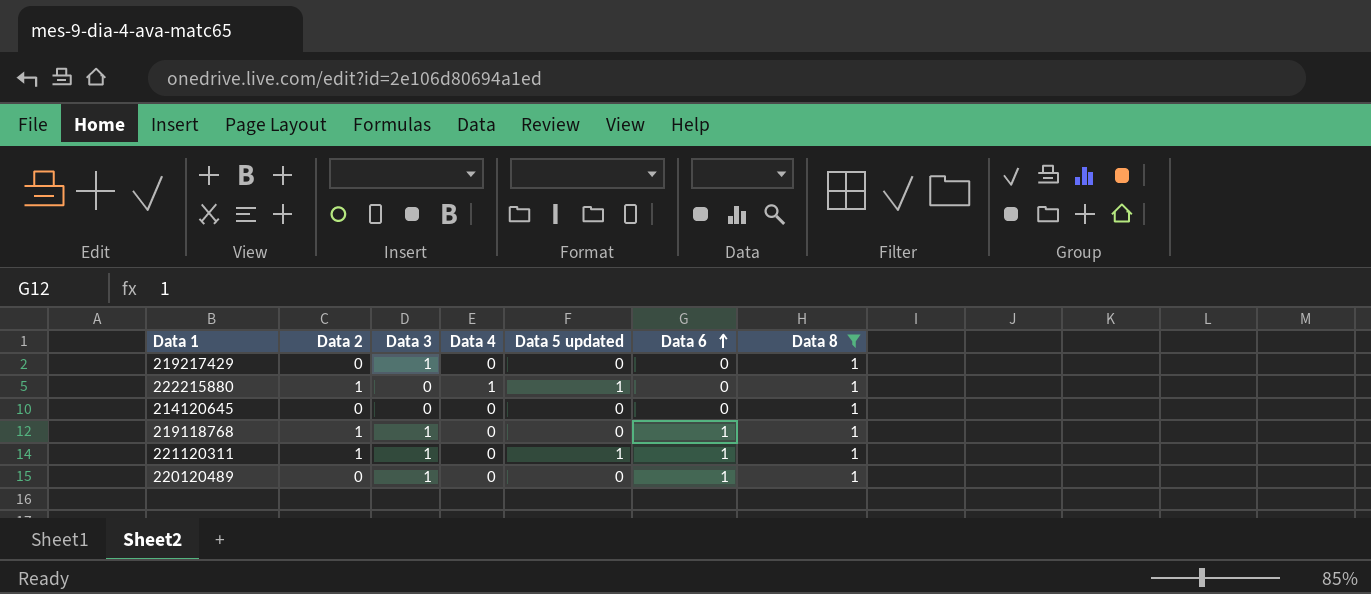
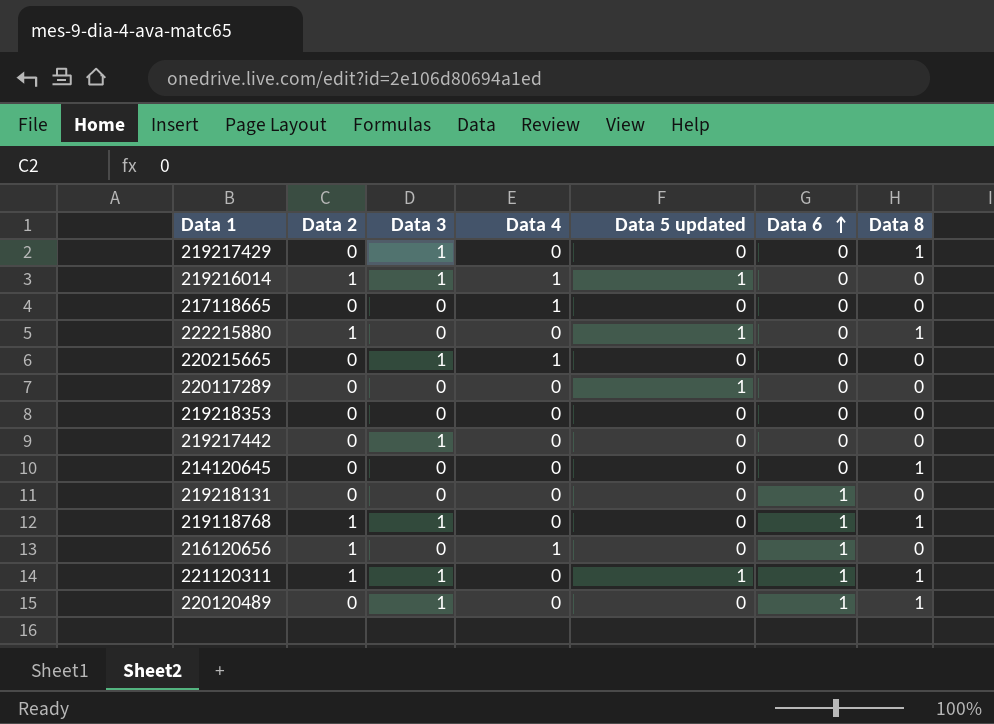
filter: Data 8 = 1 -> none
222215880 | Data 4: 1 -> 0

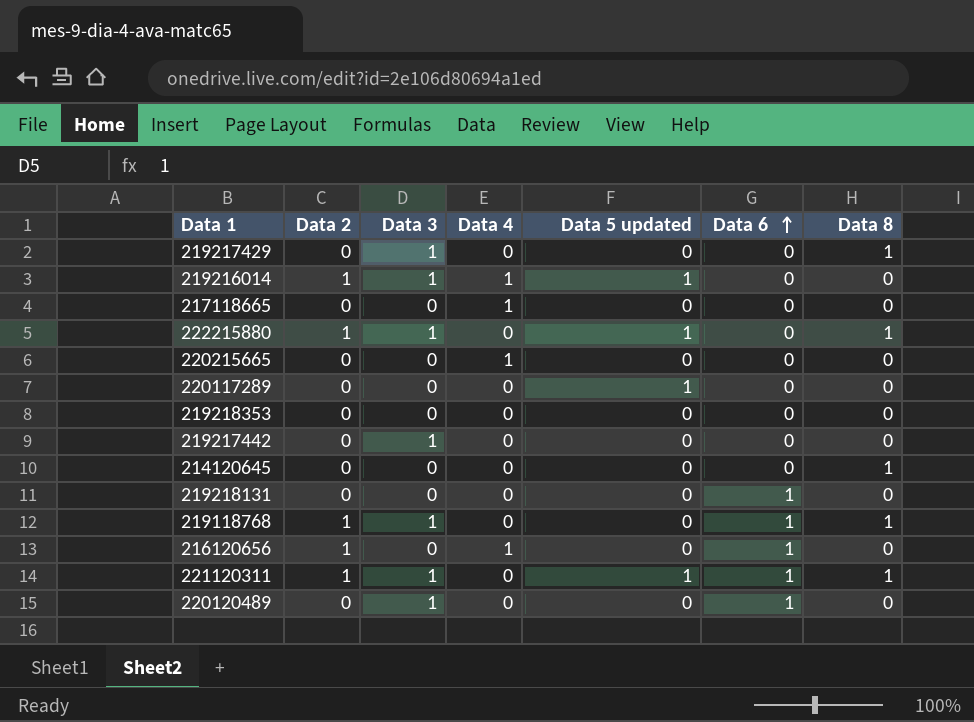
222215880 | Data 3: 0 -> 1
220215665 | Data 3: 1 -> 0
220120489 | Data 8: 1 -> 0

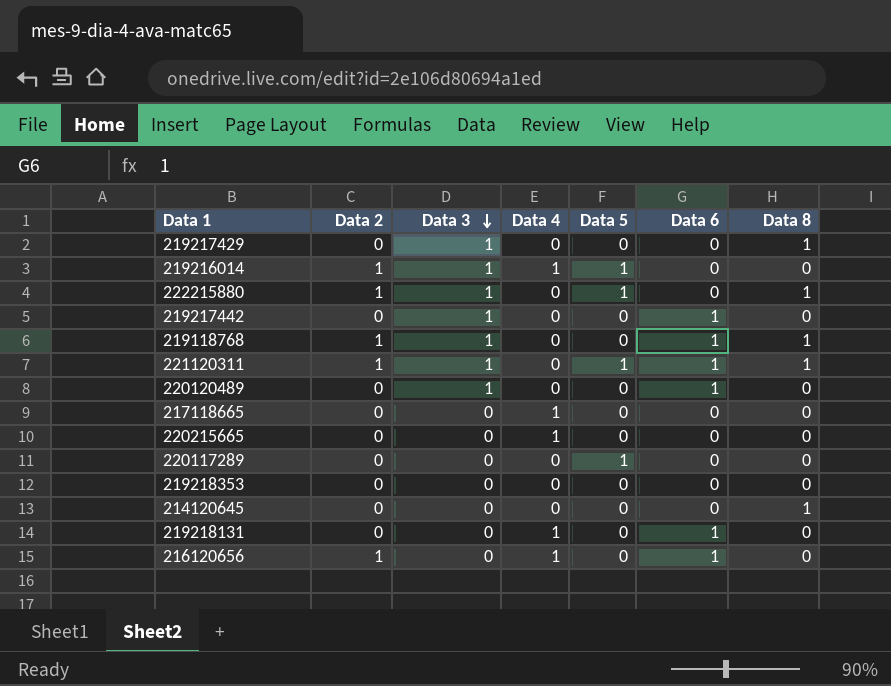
row order: Data 6 ascending -> Data 3 descending
column name: Data 5 updated -> Data 5
219217442 | Data 6: 0 -> 1
219218131 | Data 4: 0 -> 1

